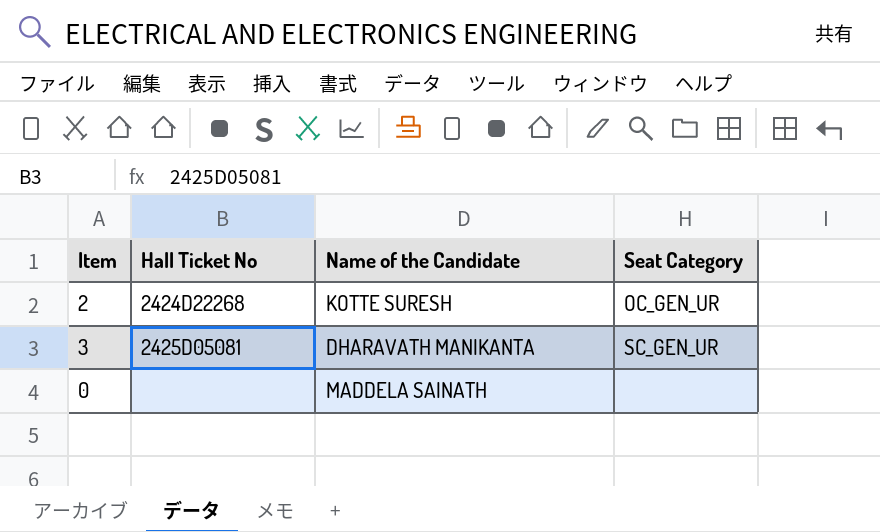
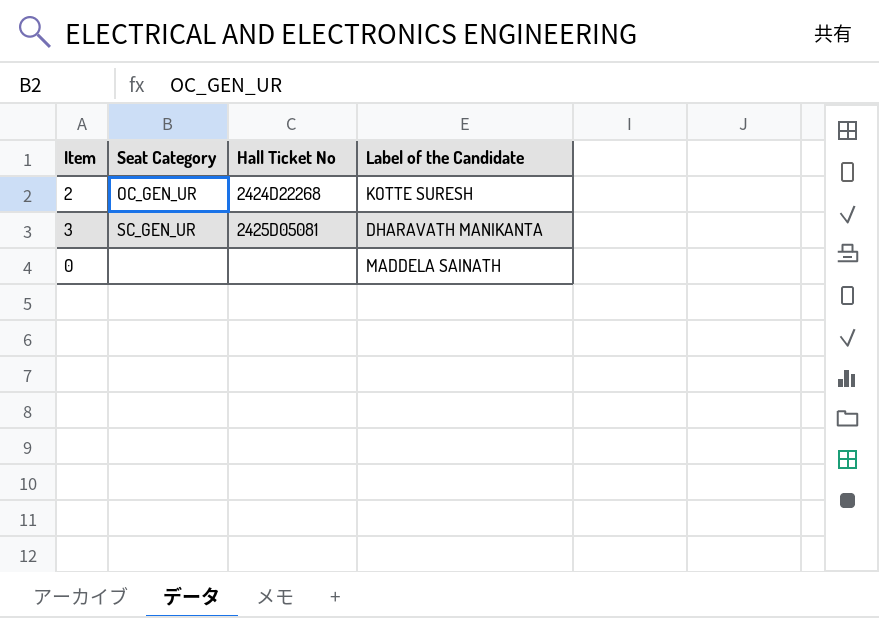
column Seat Category | position: 4 -> 2
column name: Name of the Candidate -> Label of the Candidate

